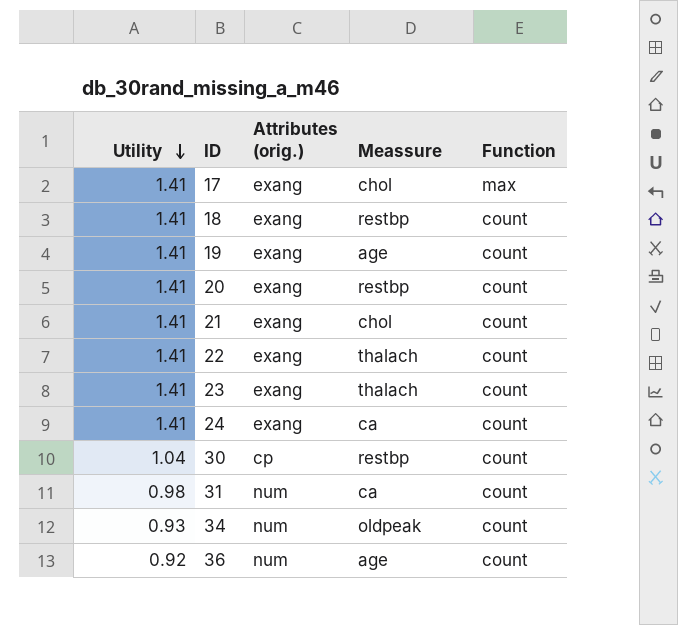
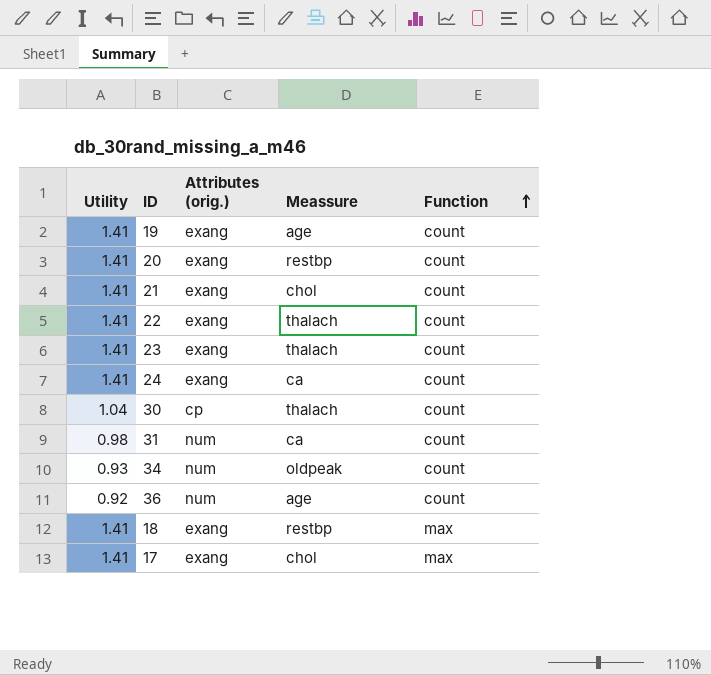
row order: Utility descending -> Function ascending
30 | Meassure: restbp -> thalach
18 | Function: count -> max

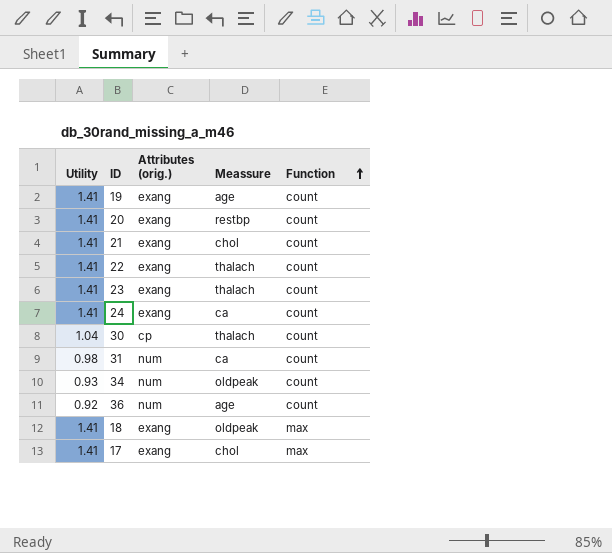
18 | Meassure: restbp -> oldpeak

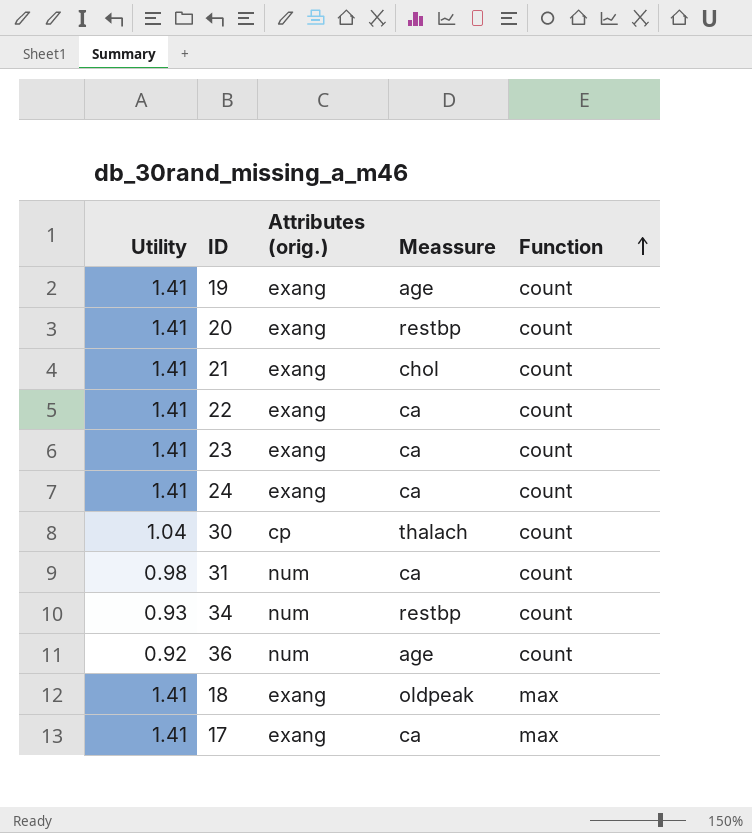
22 | Meassure: thalach -> ca
23 | Meassure: thalach -> ca
34 | Meassure: oldpeak -> restbp
17 | Meassure: chol -> ca

